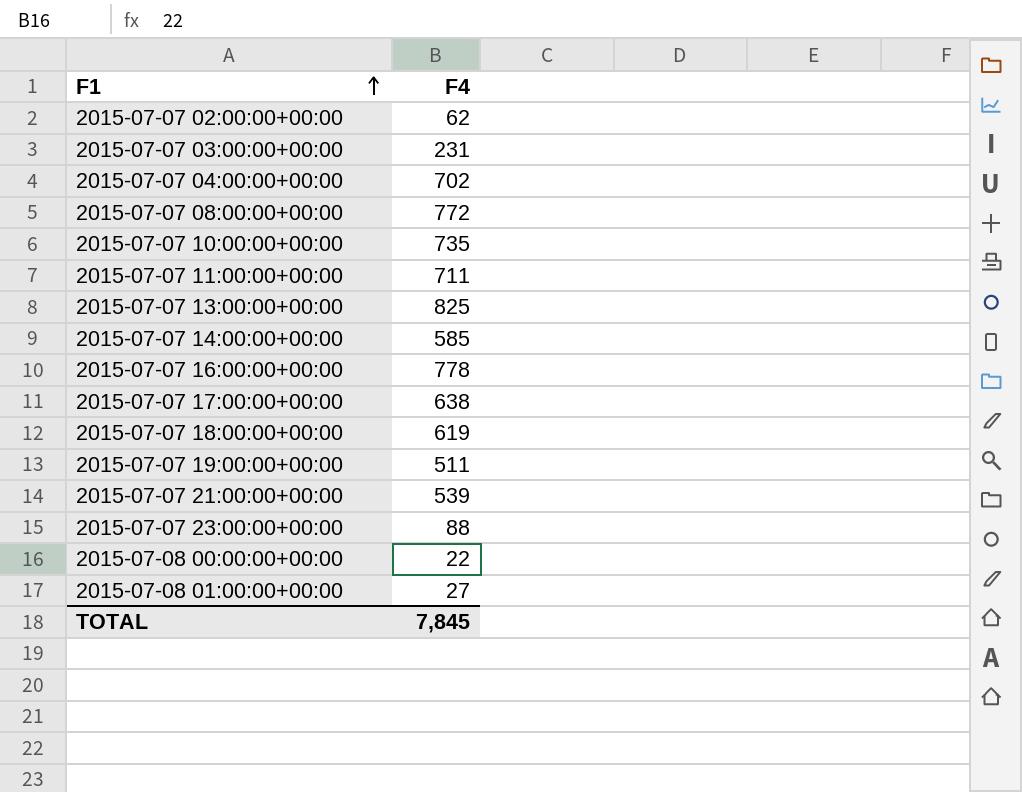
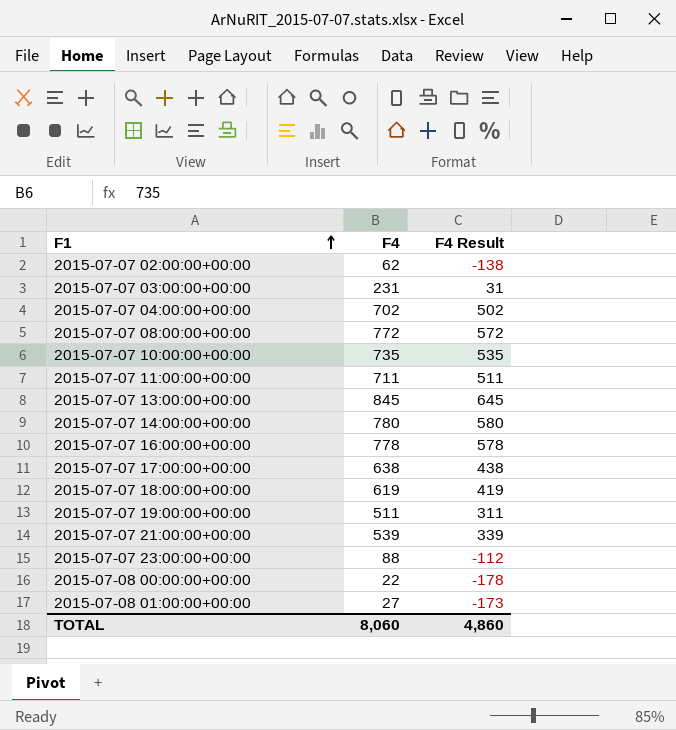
column F4 Result | formula: none -> [F4] - 200
2015-07-07 13:00:00+00:00 | F4: 825 -> 845
2015-07-07 14:00:00+00:00 | F4: 585 -> 780
TOTAL | F4: 7,845 -> 8,060

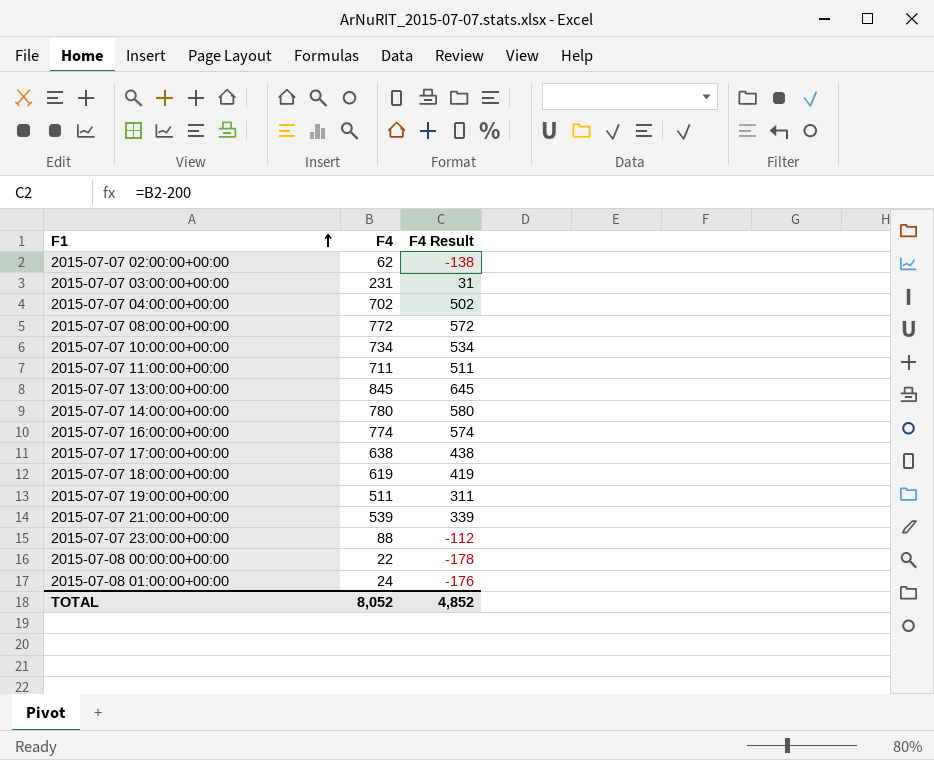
2015-07-07 10:00:00+00:00 | F4: 735 -> 734
2015-07-07 10:00:00+00:00 | F4 Result: 535 -> 534
2015-07-07 16:00:00+00:00 | F4: 778 -> 774
2015-07-07 16:00:00+00:00 | F4 Result: 578 -> 574
2015-07-08 01:00:00+00:00 | F4: 27 -> 24
2015-07-08 01:00:00+00:00 | F4 Result: -173 -> -176
TOTAL | F4: 8,060 -> 8,052
TOTAL | F4 Result: 4,860 -> 4,852

